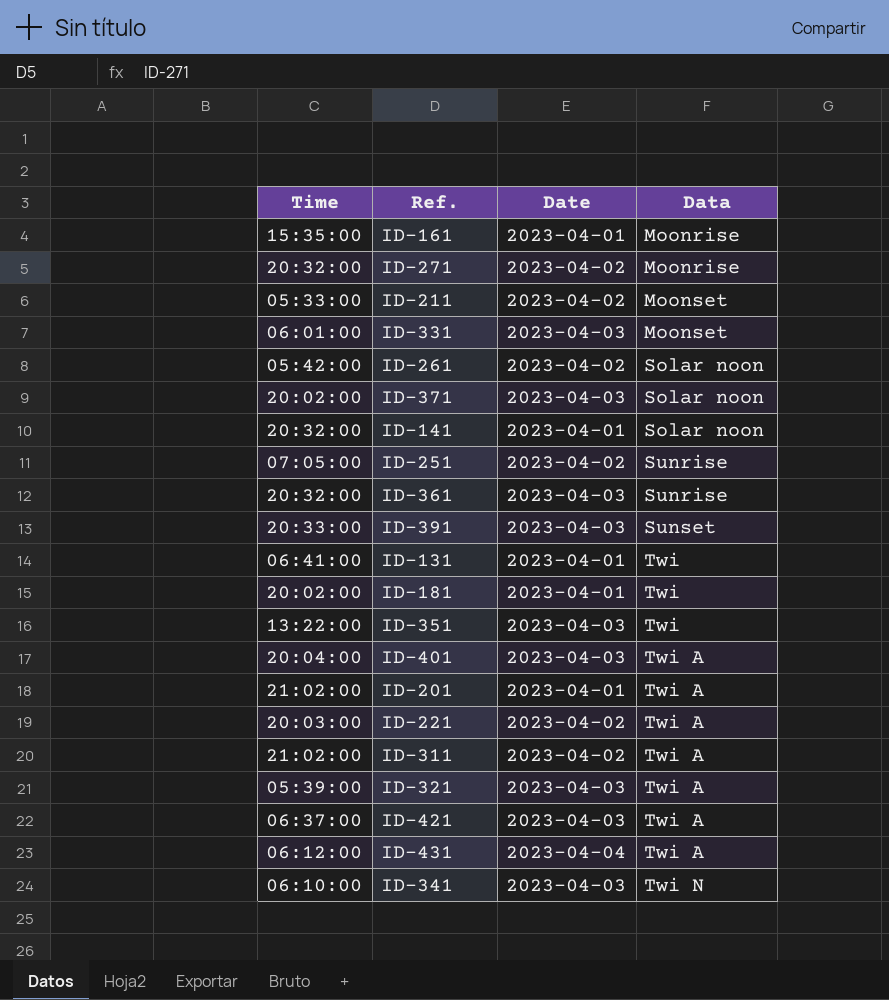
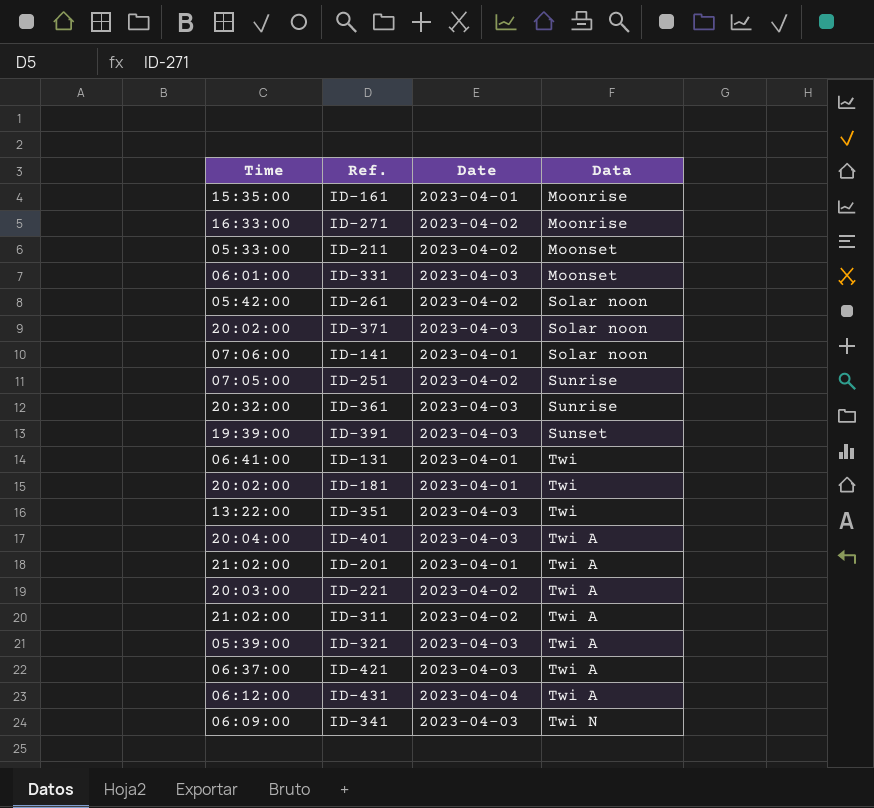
ID-271 | Time: 20:32:00 -> 16:33:00
ID-141 | Time: 20:32:00 -> 07:06:00
ID-391 | Time: 20:33:00 -> 19:39:00
ID-341 | Time: 06:10:00 -> 06:09:00

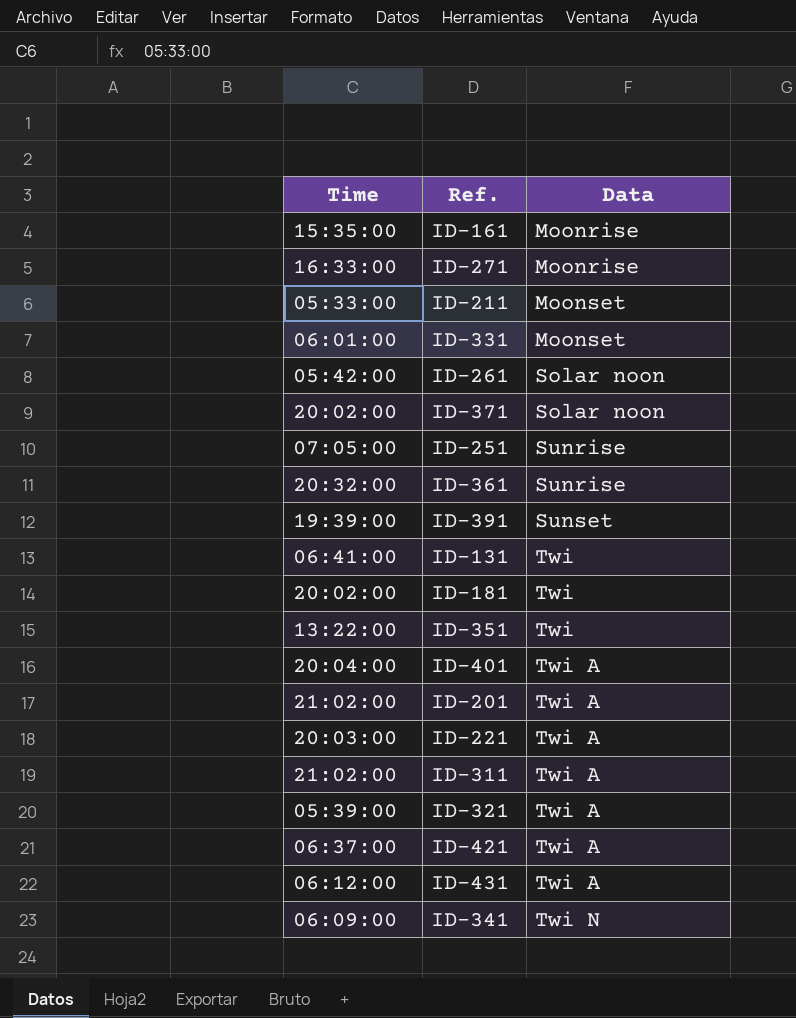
column Date | position: 3 -> none
row ID-141: 07:06:00 | 2023-04-01 | Solar noon -> none

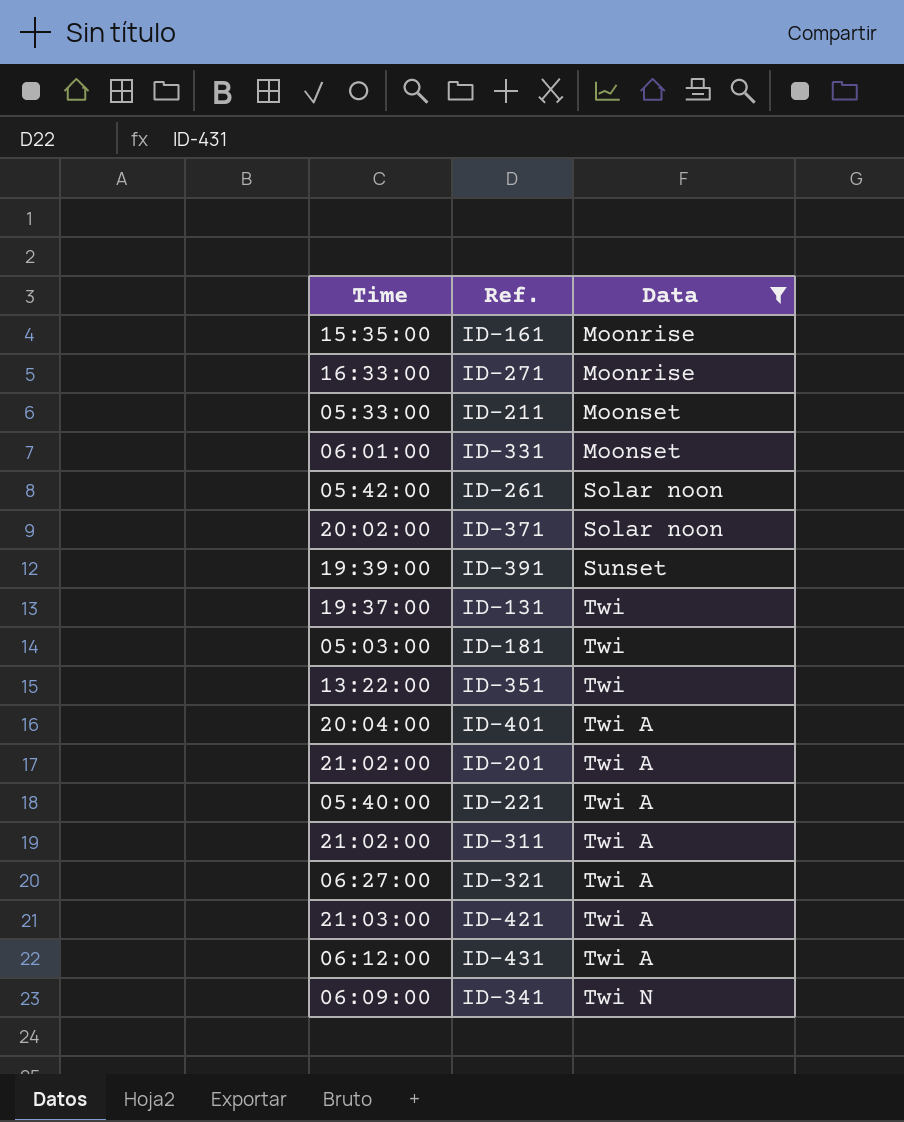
filter: none -> Data != Sunrise
ID-131 | Time: 06:41:00 -> 19:37:00
ID-181 | Time: 20:02:00 -> 05:03:00
ID-221 | Time: 20:03:00 -> 05:40:00
ID-321 | Time: 05:39:00 -> 06:27:00
ID-421 | Time: 06:37:00 -> 21:03:00

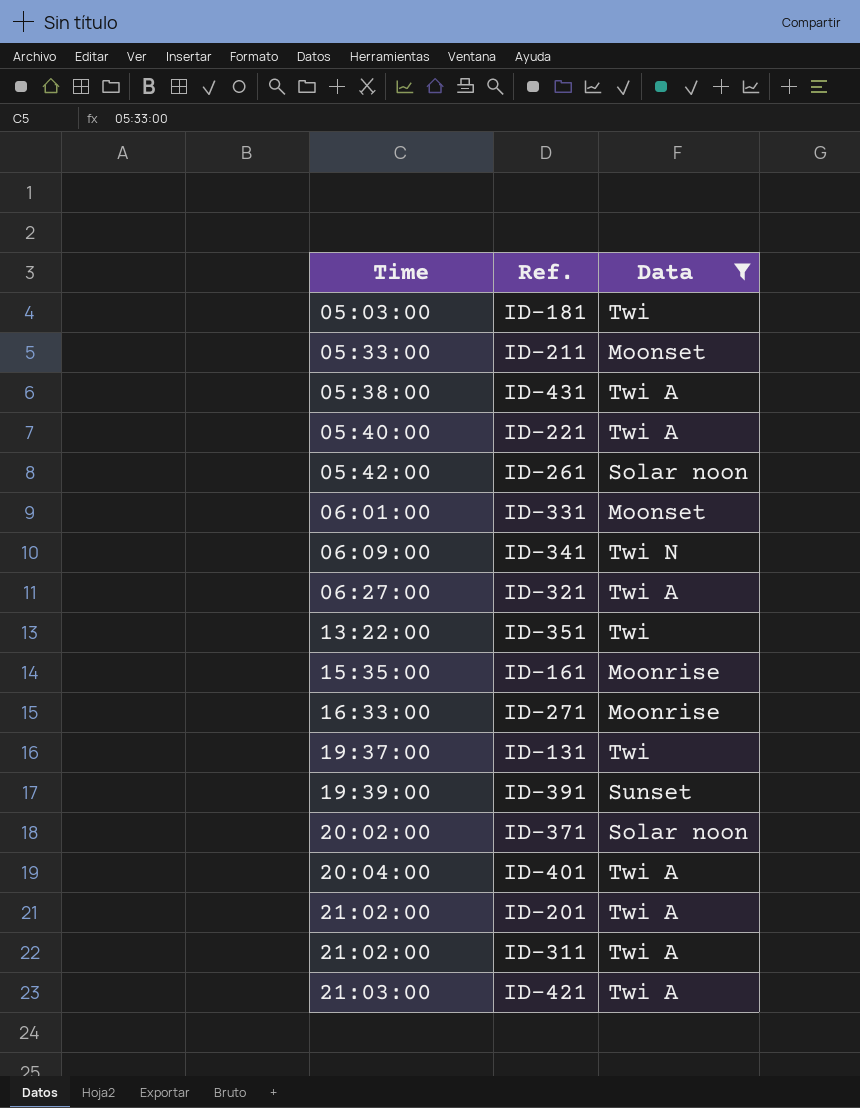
row order: Data ascending -> Time ascending
ID-431 | Time: 06:12:00 -> 05:38:00

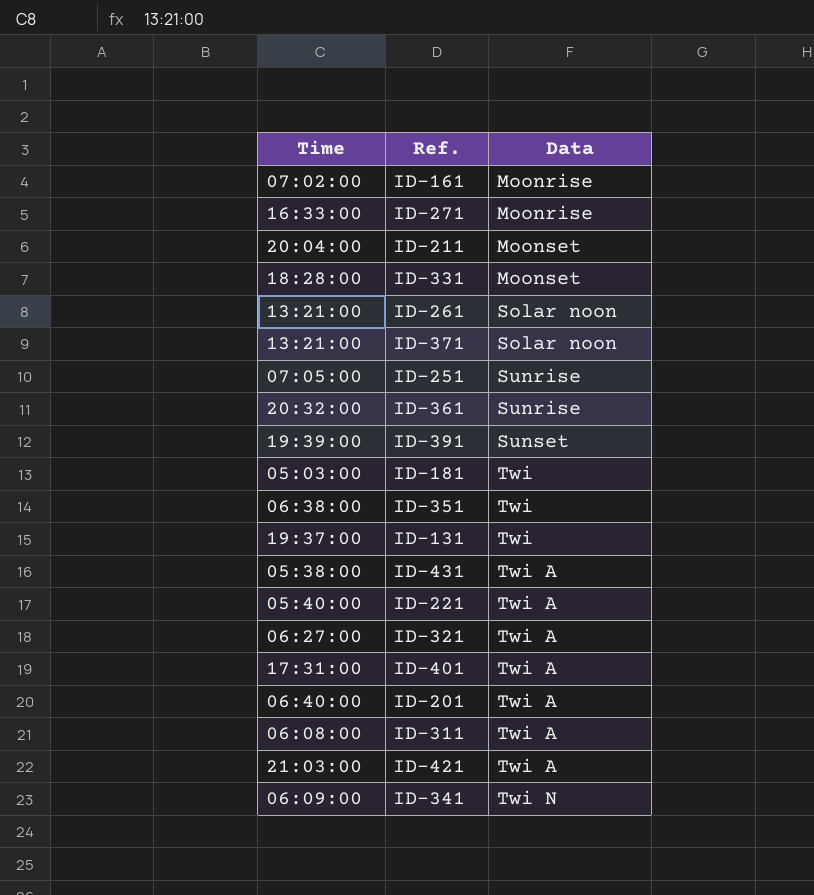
filter: Data != Sunrise -> none
row order: Time ascending -> Data ascending
ID-161 | Time: 15:35:00 -> 07:02:00
ID-211 | Time: 05:33:00 -> 20:04:00
ID-331 | Time: 06:01:00 -> 18:28:00
ID-261 | Time: 05:42:00 -> 13:21:00
ID-371 | Time: 20:02:00 -> 13:21:00
ID-351 | Time: 13:22:00 -> 06:38:00
ID-401 | Time: 20:04:00 -> 17:31:00
ID-201 | Time: 21:02:00 -> 06:40:00
ID-311 | Time: 21:02:00 -> 06:08:00

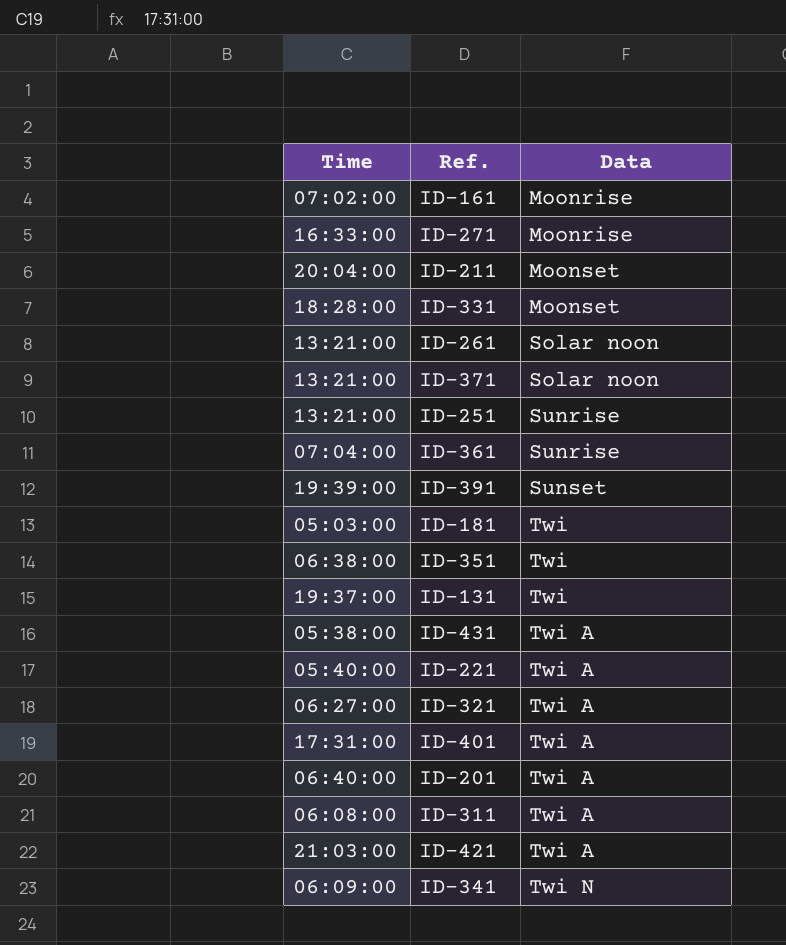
ID-251 | Time: 07:05:00 -> 13:21:00
ID-361 | Time: 20:32:00 -> 07:04:00

